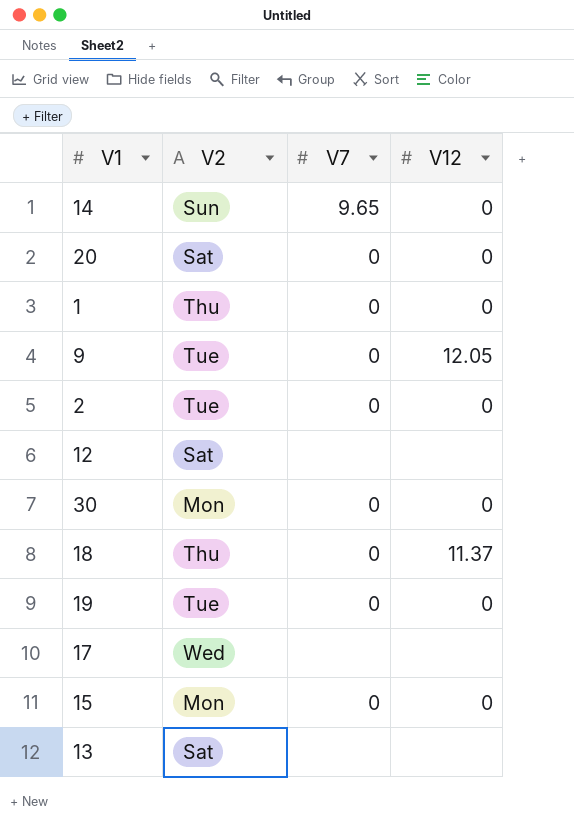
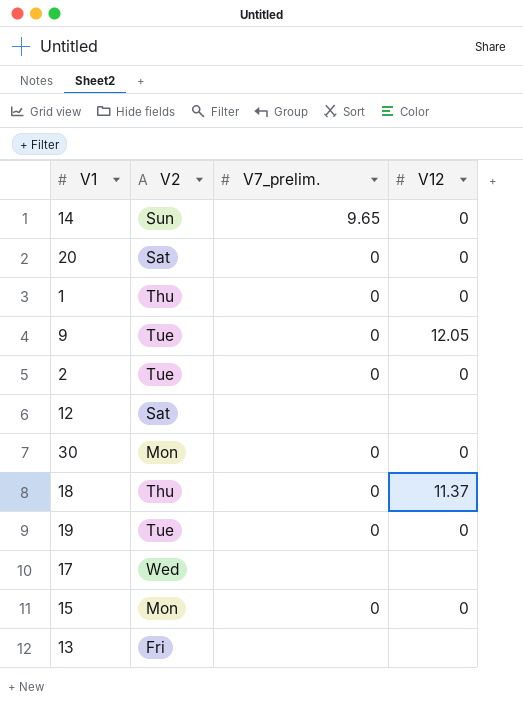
column name: V7 -> V7_prelim.
13 | V2: Sat -> Fri

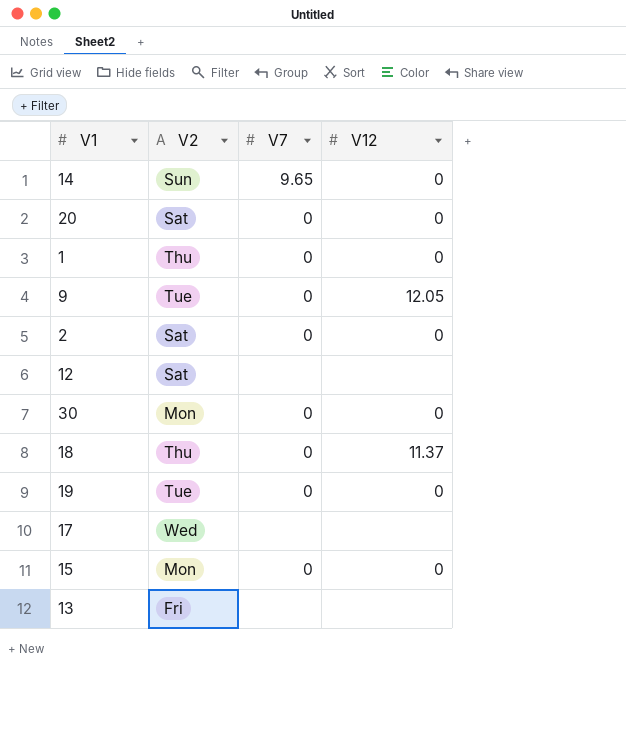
column name: V7_prelim. -> V7
2 | V2: Tue -> Sat

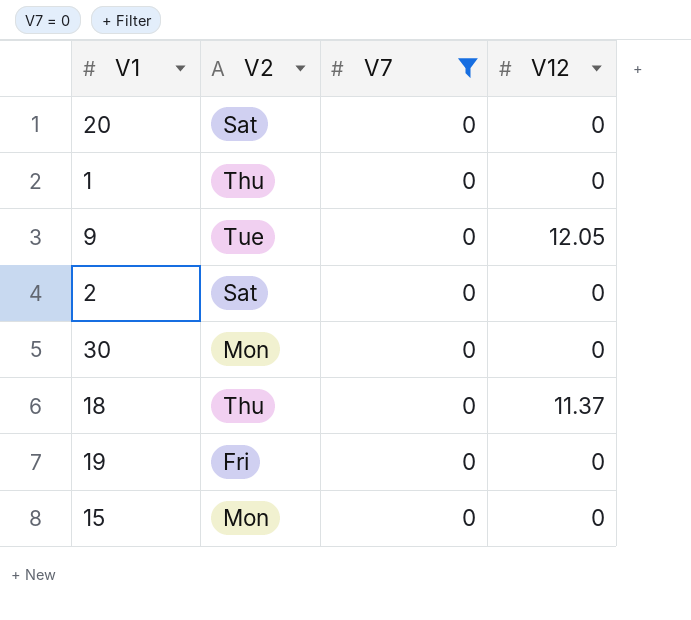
filter: none -> V7 = 0
19 | V2: Tue -> Fri

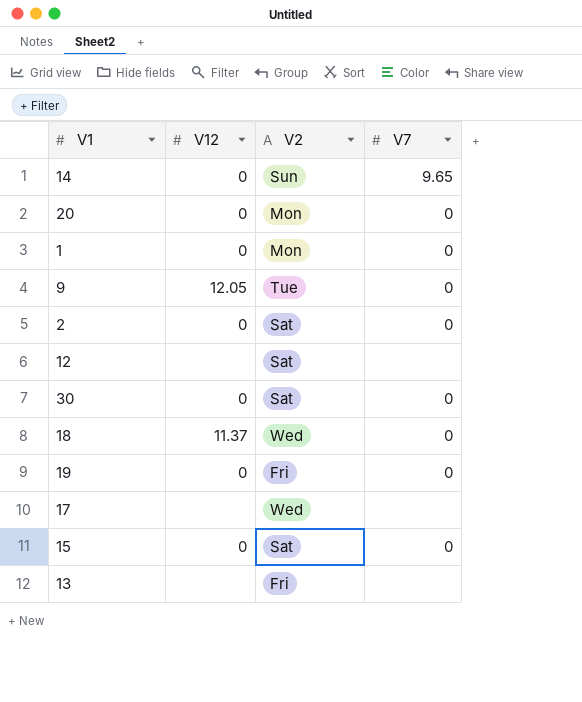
filter: V7 = 0 -> none
column V12 | position: 4 -> 2
20 | V2: Sat -> Mon
1 | V2: Thu -> Mon
30 | V2: Mon -> Sat
18 | V2: Thu -> Wed
15 | V2: Mon -> Sat

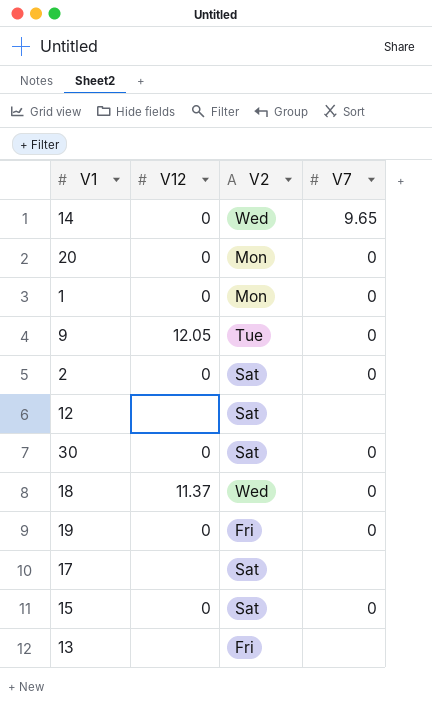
14 | V2: Sun -> Wed
17 | V2: Wed -> Sat

